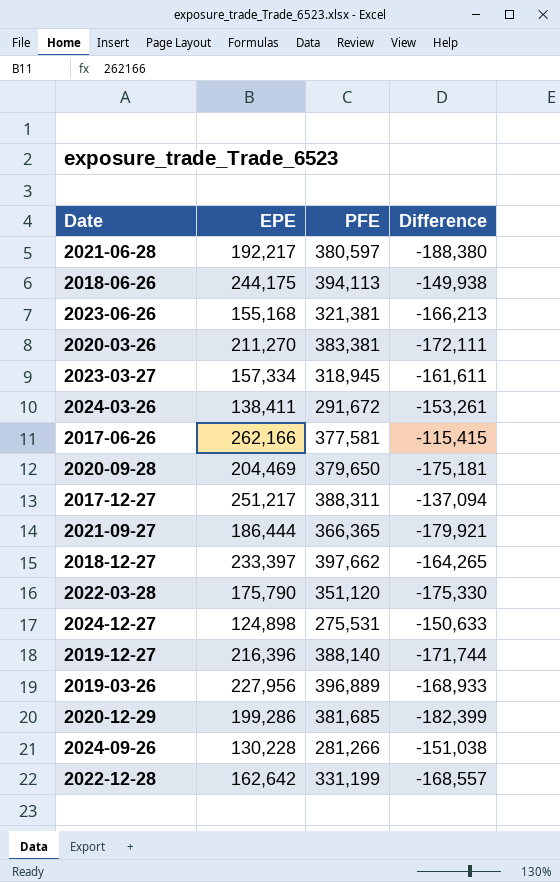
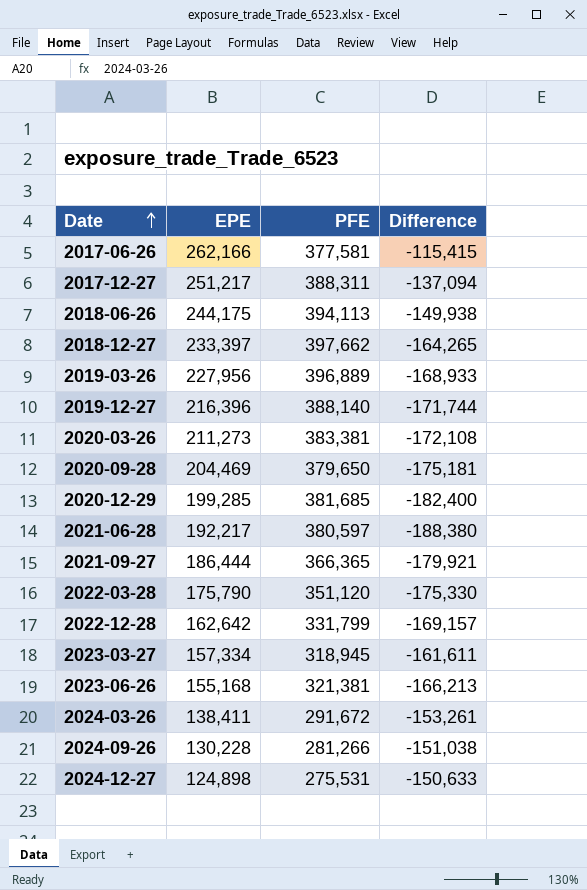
row order: none -> Date ascending
2020-03-26 | EPE: 211,270 -> 211,273
2020-03-26 | Difference: -172,111 -> -172,108
2020-12-29 | EPE: 199,286 -> 199,285
2020-12-29 | Difference: -182,399 -> -182,400
2022-12-28 | PFE: 331,199 -> 331,799
2022-12-28 | Difference: -168,557 -> -169,157

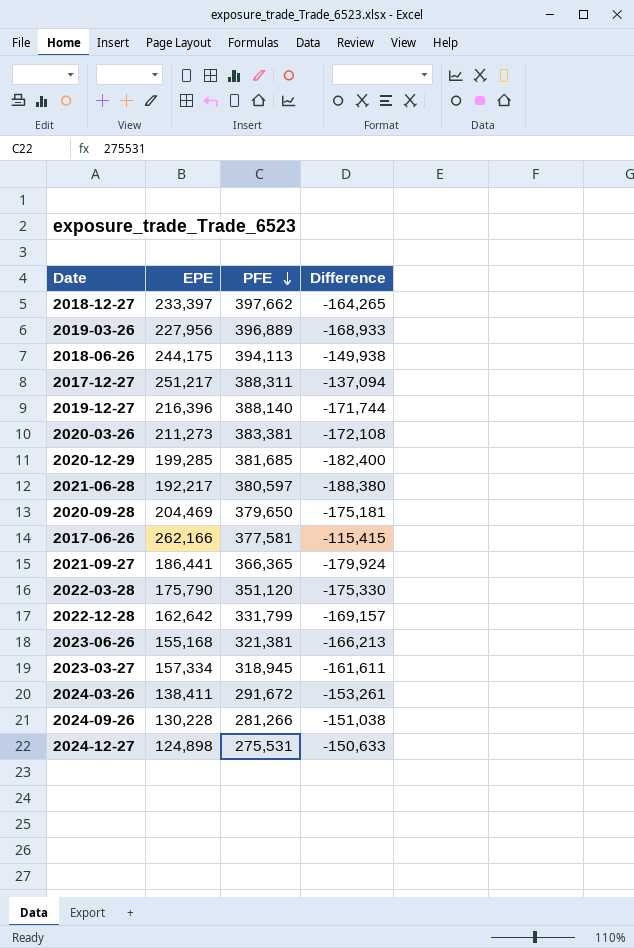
row order: Date ascending -> PFE descending
2021-09-27 | EPE: 186,444 -> 186,441
2021-09-27 | Difference: -179,921 -> -179,924

